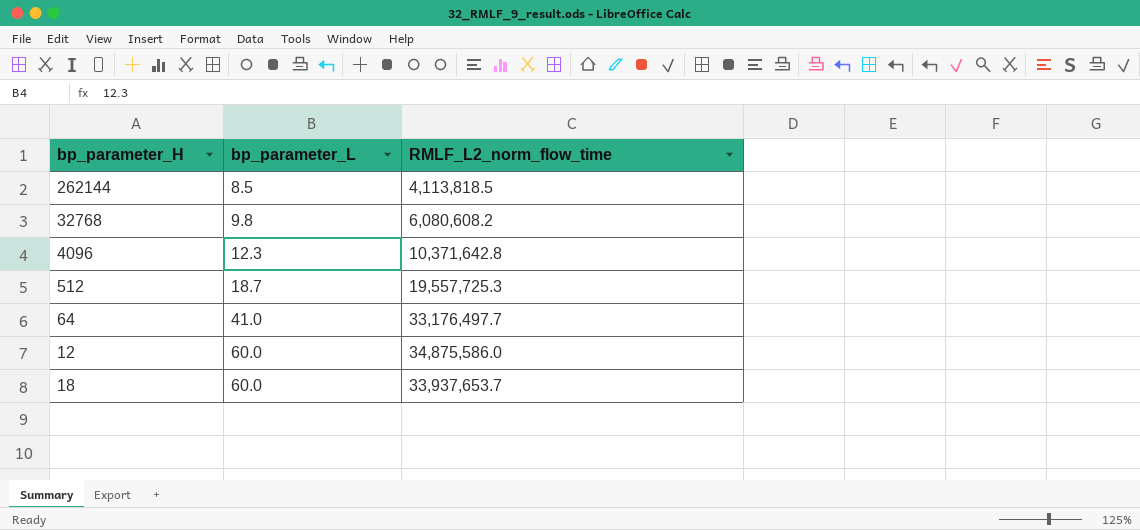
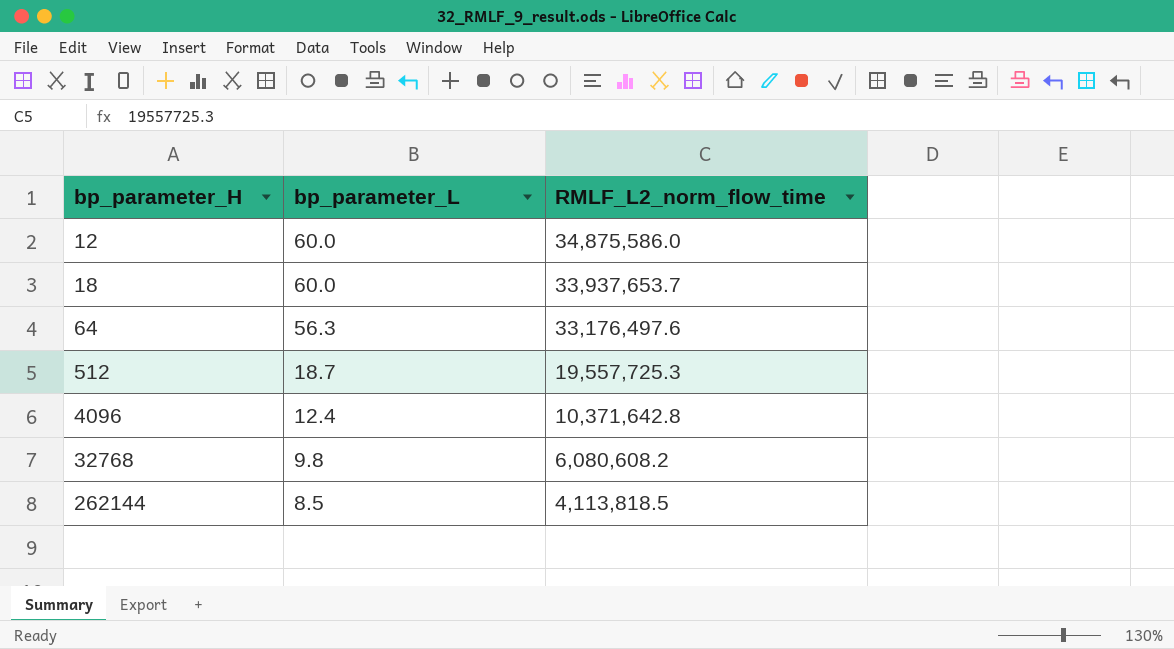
row order: bp_parameter_L ascending -> bp_parameter_H ascending
64 | bp_parameter_L: 41.0 -> 56.3
64 | RMLF_L2_norm_flow_time: 33,176,497.7 -> 33,176,497.6
4096 | bp_parameter_L: 12.3 -> 12.4

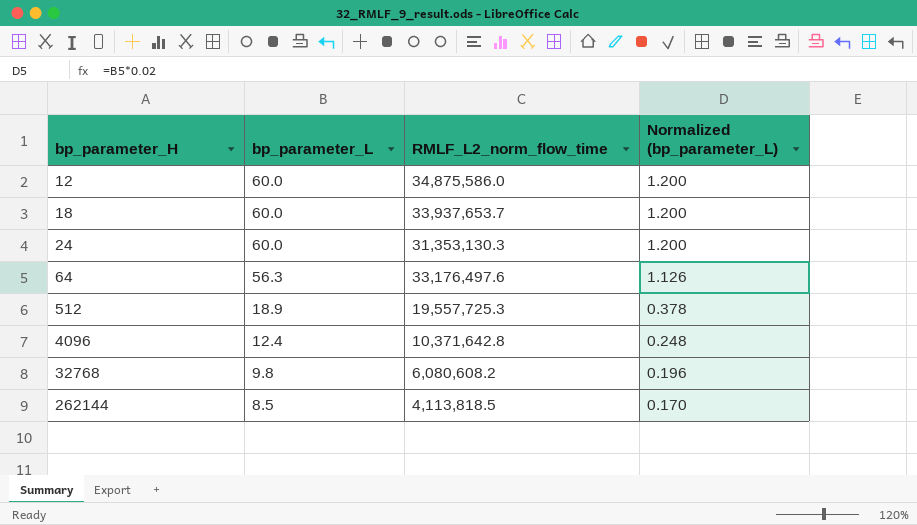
column Normalized (bp_parameter_L) | formula: none -> [bp_parameter_L] * 0.02
row 24: none -> 60.0 | 31,353,130.3 | 1.200
512 | bp_parameter_L: 18.7 -> 18.9

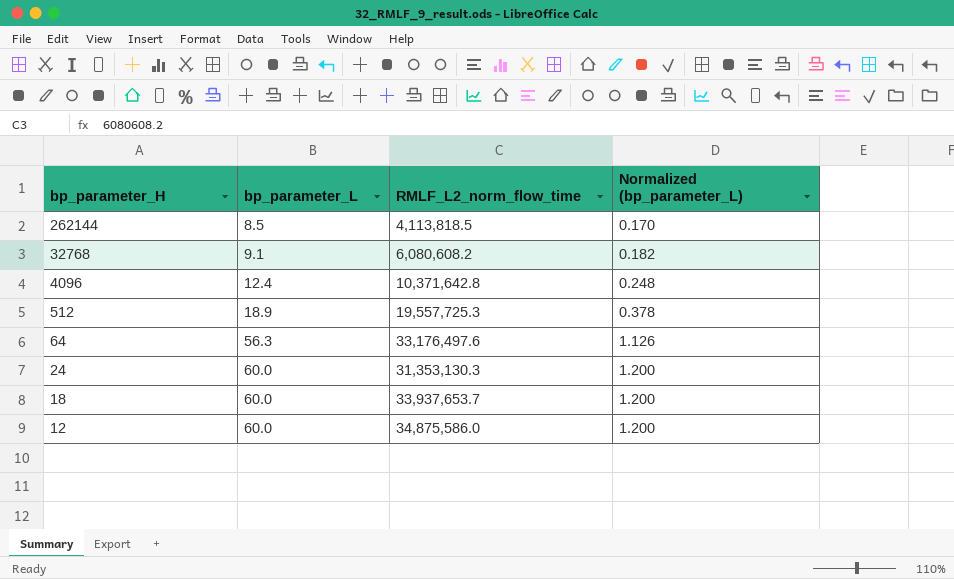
row order: bp_parameter_H ascending -> bp_parameter_H descending
32768 | bp_parameter_L: 9.8 -> 9.1
32768 | Normalized (bp_parameter_L): 0.196 -> 0.182

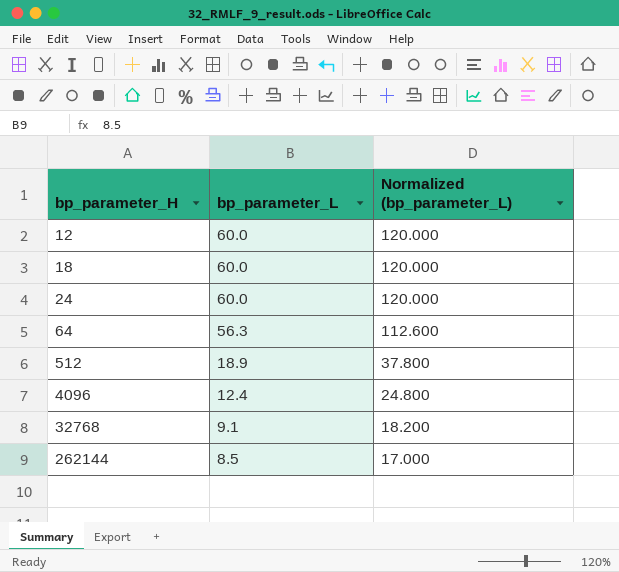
row order: bp_parameter_H descending -> bp_parameter_H ascending
column RMLF_L2_norm_flow_time | position: 3 -> none
column Normalized (bp_parameter_L) | formula: [bp_parameter_L] * 0.02 -> [bp_parameter_L] * 2

